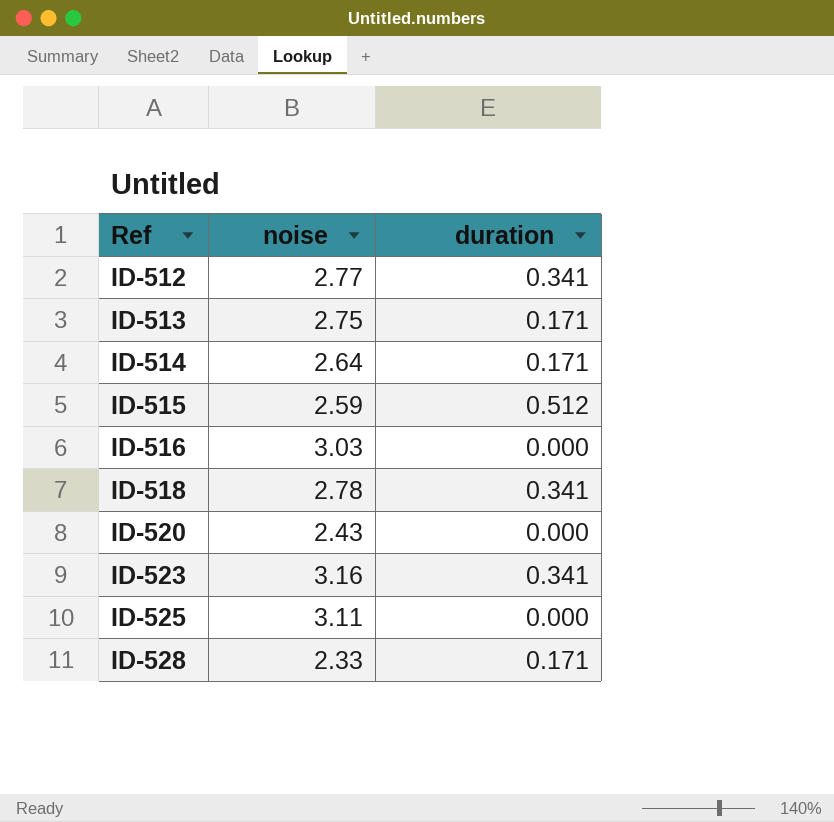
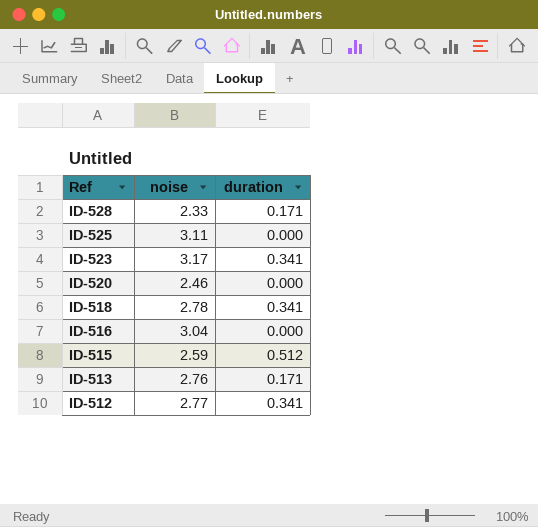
row order: Ref ascending -> Ref descending
row ID-514: 2.64 | 0.171 -> none
ID-523 | noise: 3.16 -> 3.17
ID-520 | noise: 2.43 -> 2.46
ID-516 | noise: 3.03 -> 3.04
ID-513 | noise: 2.75 -> 2.76

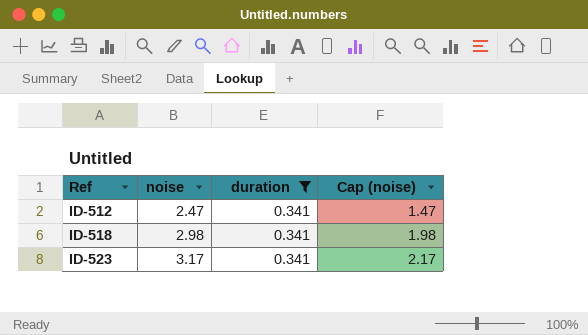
filter: none -> duration = 0.341
row order: Ref descending -> Ref ascending
column Cap (noise) | formula: none -> [noise] - 1
ID-512 | noise: 2.77 -> 2.47
ID-518 | noise: 2.78 -> 2.98

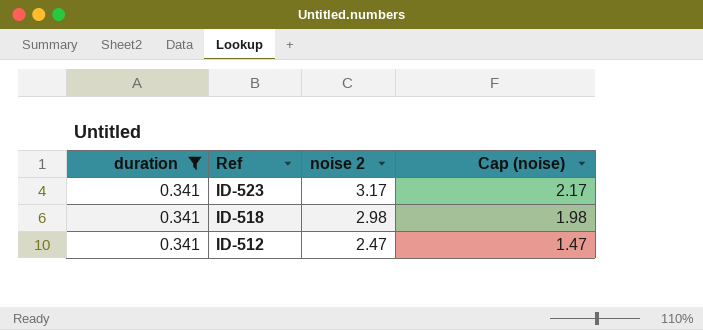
row order: Ref ascending -> Ref descending
column duration | position: 3 -> 1
column name: noise -> noise 2

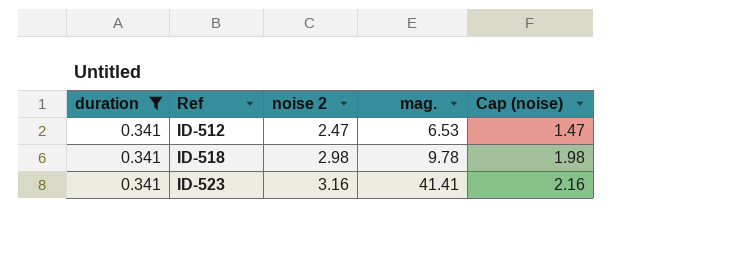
row order: Ref descending -> Ref ascending
column mag. | position: none -> 4
ID-523 | noise 2: 3.17 -> 3.16
ID-523 | Cap (noise): 2.17 -> 2.16

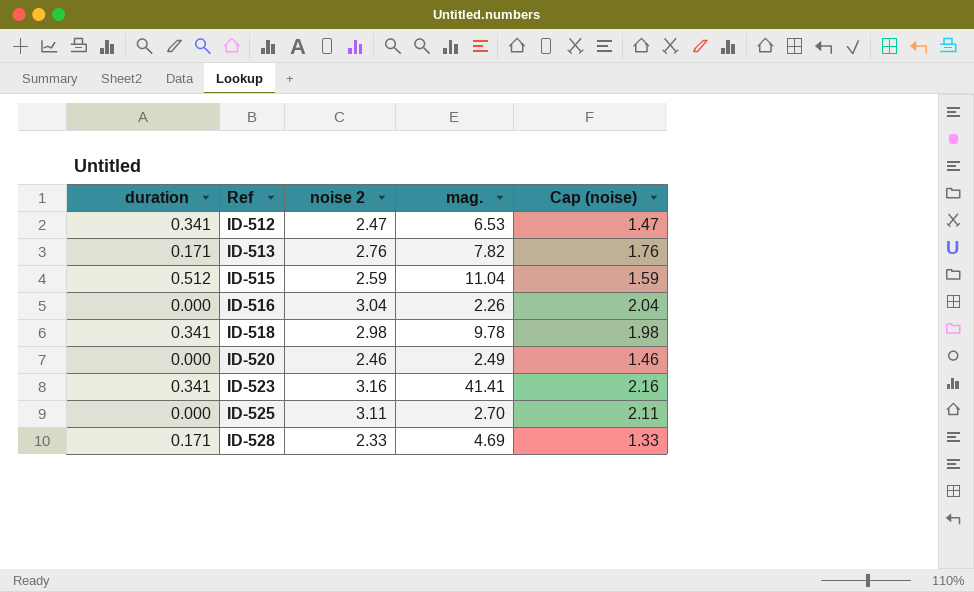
filter: duration = 0.341 -> none

